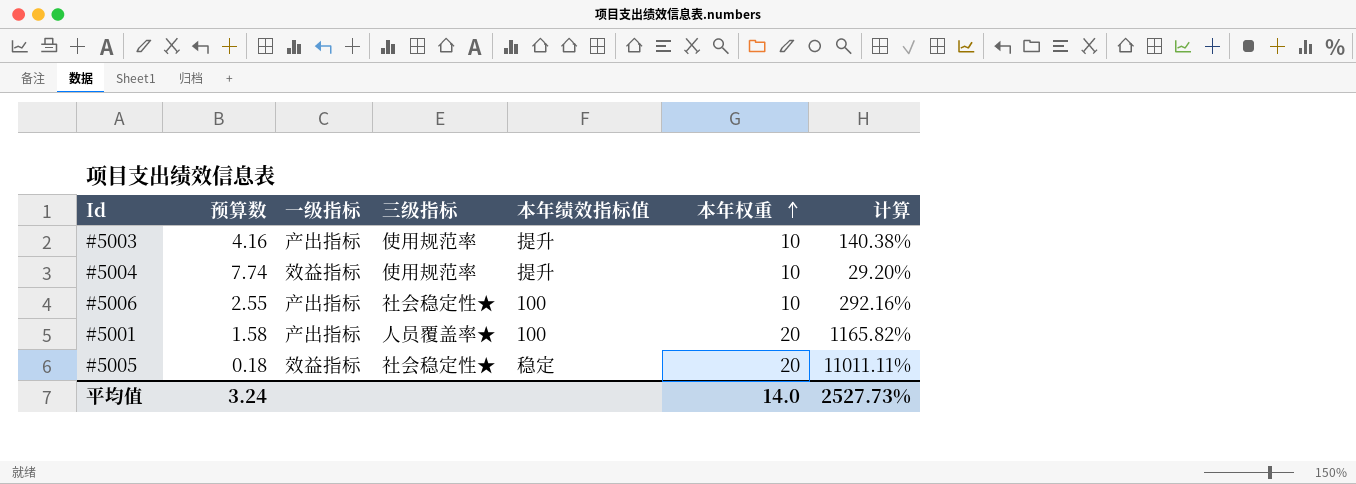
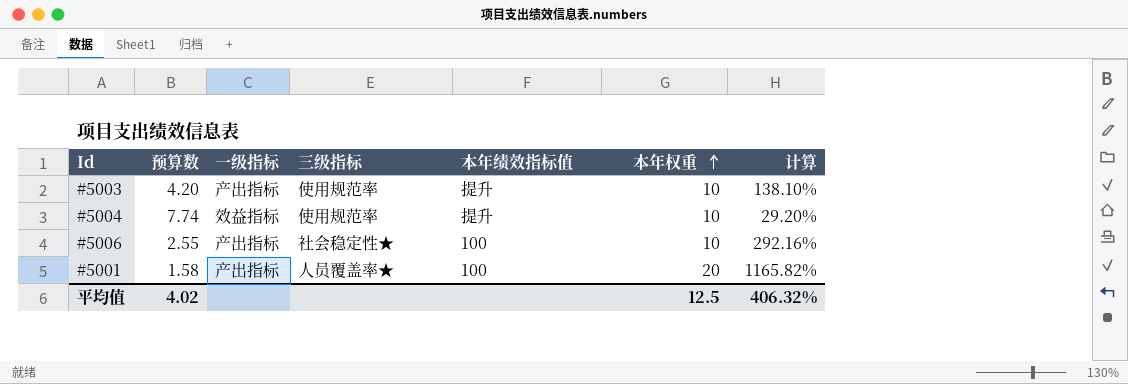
row #5005: 0.18 | 效益指标 | 社会稳定性★ | 稳定 | 20 | 11011.11% -> none
#5003 | 预算数: 4.16 -> 4.20
#5003 | 计算: 140.38% -> 138.10%
平均值 | 预算数: 3.24 -> 4.02
平均值 | 本年权重: 14.0 -> 12.5
平均值 | 计算: 2527.73% -> 406.32%

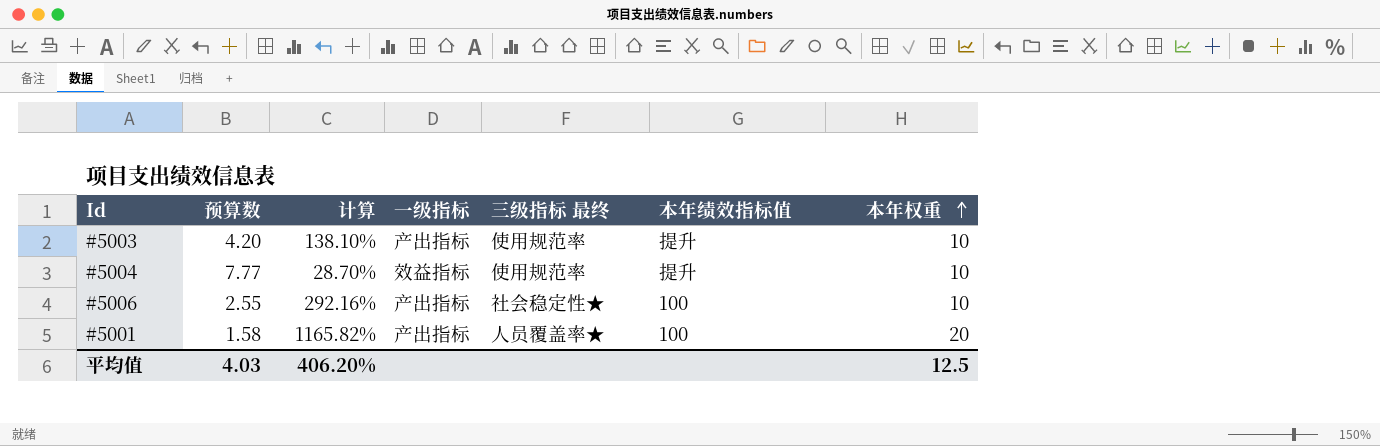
column 计算 | position: 7 -> 3
column name: 三级指标 -> 三级指标 最终
#5004 | 预算数: 7.74 -> 7.77
#5004 | 计算: 29.20% -> 28.70%
平均值 | 预算数: 4.02 -> 4.03
平均值 | 计算: 406.32% -> 406.20%

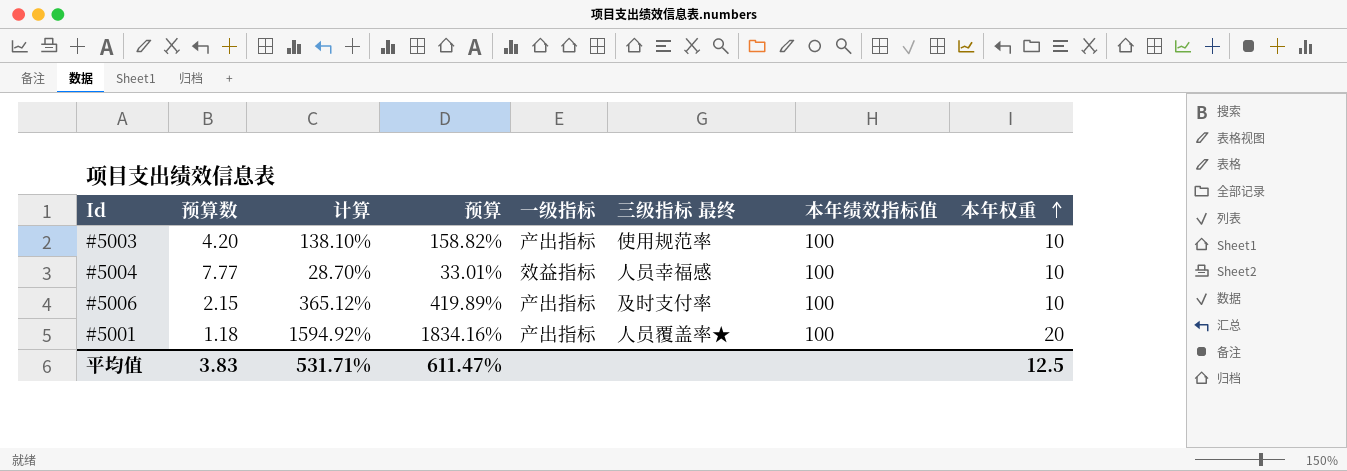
column 预算 | formula: none -> [计算] * 1.15
#5003 | 本年绩效指标值: 提升 -> 100
#5004 | 三级指标 最终: 使用规范率 -> 人员幸福感
#5004 | 本年绩效指标值: 提升 -> 100
#5006 | 预算数: 2.55 -> 2.15
#5006 | 计算: 292.16% -> 365.12%
#5006 | 三级指标 最终: 社会稳定性★ -> 及时支付率
#5001 | 预算数: 1.58 -> 1.18
#5001 | 计算: 1165.82% -> 1594.92%
平均值 | 预算数: 4.03 -> 3.83
平均值 | 计算: 406.20% -> 531.71%

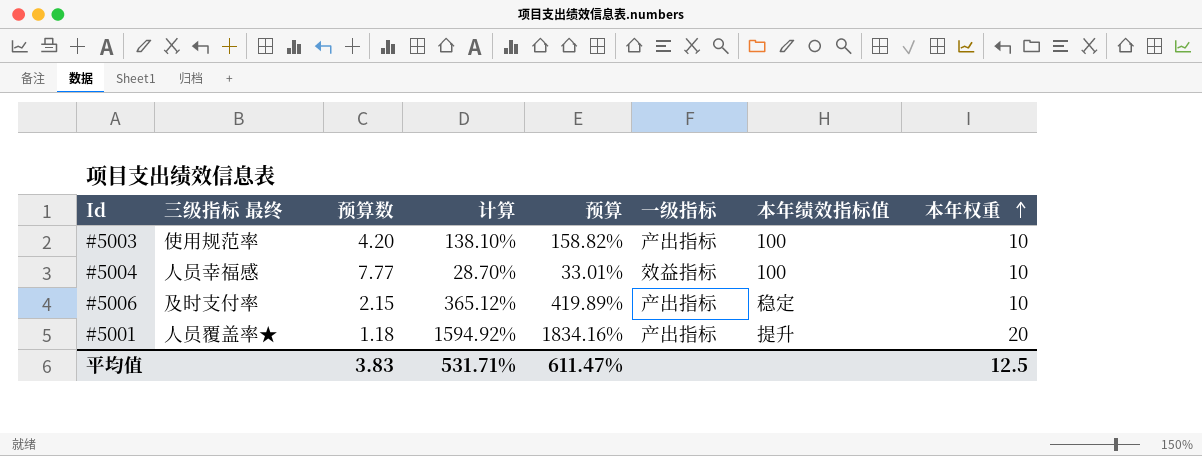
column 三级指标 最终 | position: 6 -> 2
#5006 | 本年绩效指标值: 100 -> 稳定
#5001 | 本年绩效指标值: 100 -> 提升

